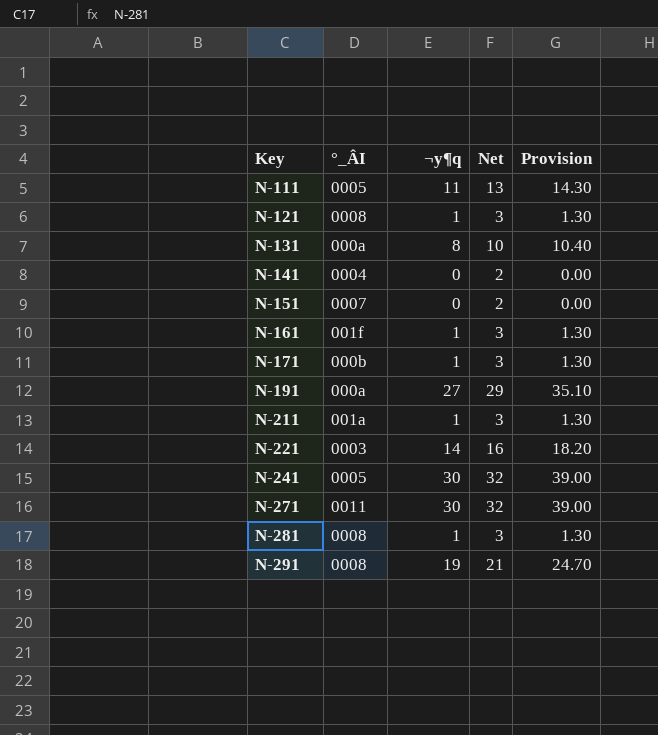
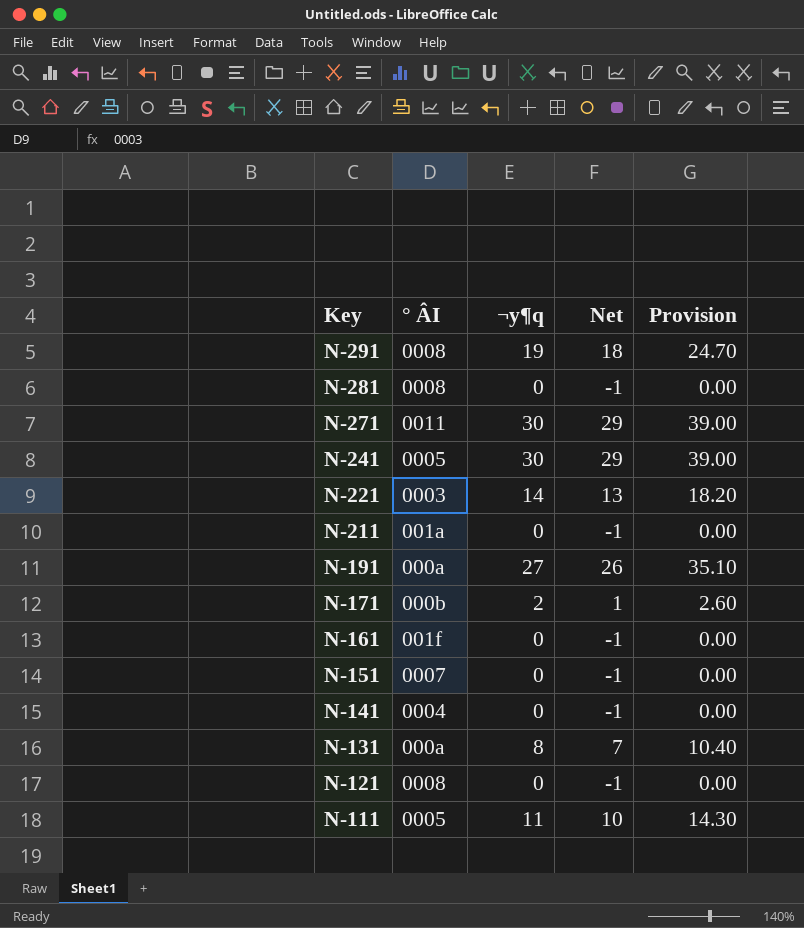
row order: Key ascending -> Key descending
column name: °_ÂI -> ° ÂI
column Net | formula: [¬y¶q] + 2 -> [¬y¶q] - 1
N-281 | ¬y¶q: 1 -> 0
N-281 | Provision: 1.30 -> 0.00
N-211 | ¬y¶q: 1 -> 0
N-211 | Provision: 1.30 -> 0.00
N-171 | ¬y¶q: 1 -> 2
N-171 | Provision: 1.30 -> 2.60
N-161 | ¬y¶q: 1 -> 0
N-161 | Provision: 1.30 -> 0.00
N-121 | ¬y¶q: 1 -> 0
N-121 | Provision: 1.30 -> 0.00

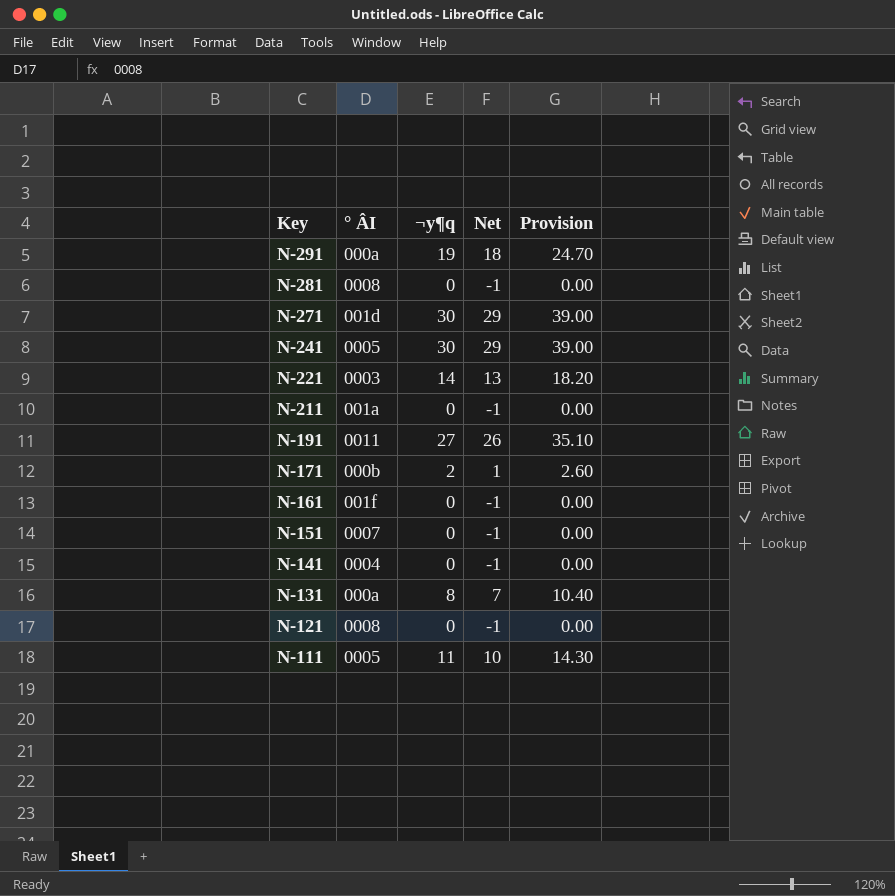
N-291 | ° ÂI: 0008 -> 000a
N-271 | ° ÂI: 0011 -> 001d
N-191 | ° ÂI: 000a -> 0011

